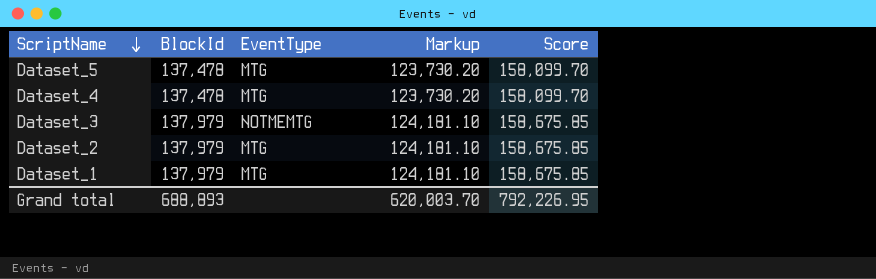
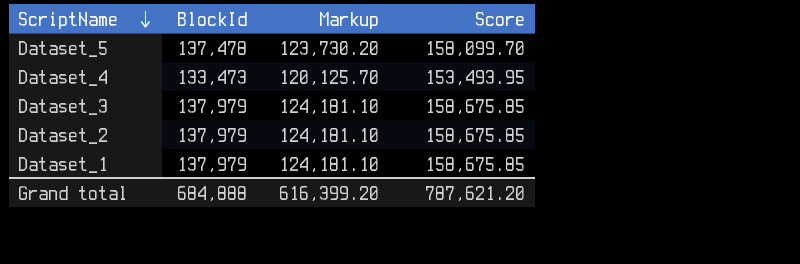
column EventType | position: 3 -> none
Dataset_4 | BlockId: 137,478 -> 133,473
Dataset_4 | Markup: 123,730.20 -> 120,125.70
Dataset_4 | Score: 158,099.70 -> 153,493.95
Grand total | BlockId: 688,893 -> 684,888
Grand total | Markup: 620,003.70 -> 616,399.20
Grand total | Score: 792,226.95 -> 787,621.20

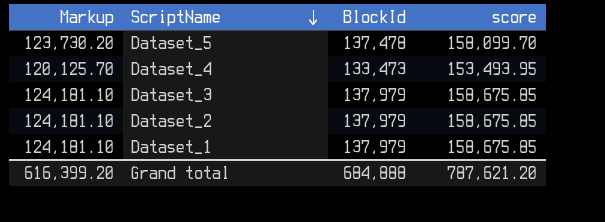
column Markup | position: 3 -> 1
column name: Score -> score

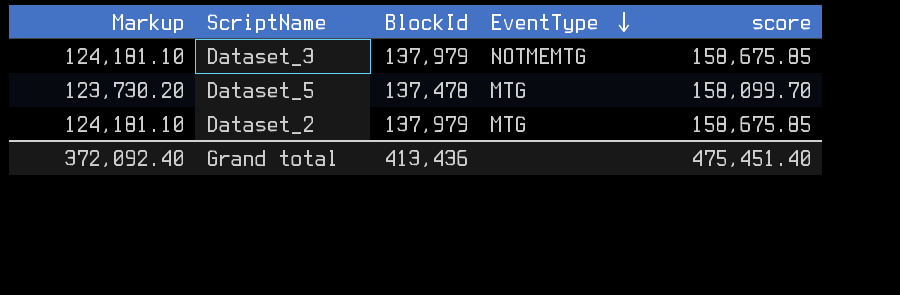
row order: ScriptName descending -> EventType descending
column EventType | position: none -> 4
row Dataset_4: 120,125.70 | 133,473 | 153,493.95 -> none
row Dataset_1: 124,181.10 | 137,979 | 158,675.85 -> none
Grand total | Markup: 616,399.20 -> 372,092.40
Grand total | BlockId: 684,888 -> 413,436
Grand total | score: 787,621.20 -> 475,451.40

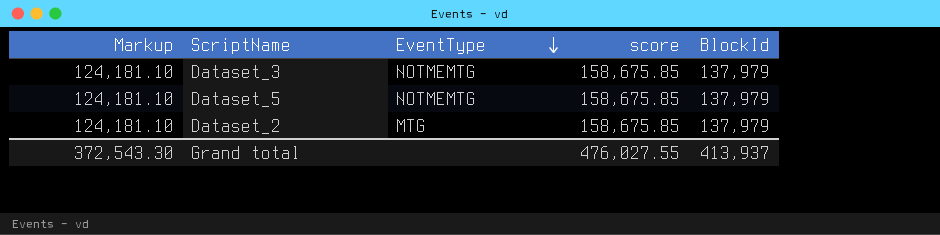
column BlockId | position: 3 -> 5
Dataset_5 | Markup: 123,730.20 -> 124,181.10
Dataset_5 | EventType: MTG -> NOTMEMTG
Dataset_5 | score: 158,099.70 -> 158,675.85
Dataset_5 | BlockId: 137,478 -> 137,979
Grand total | Markup: 372,092.40 -> 372,543.30
Grand total | score: 475,451.40 -> 476,027.55
Grand total | BlockId: 413,436 -> 413,937

